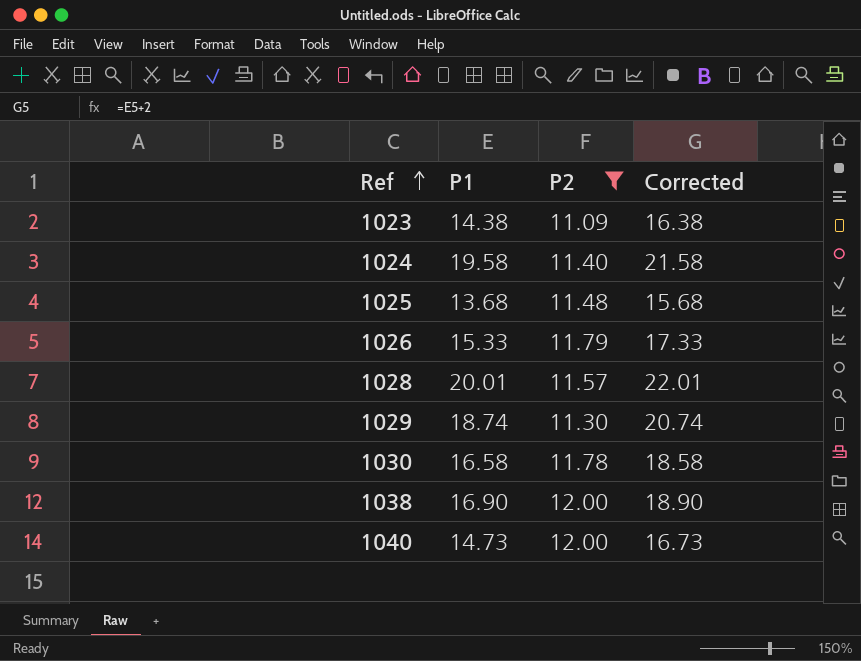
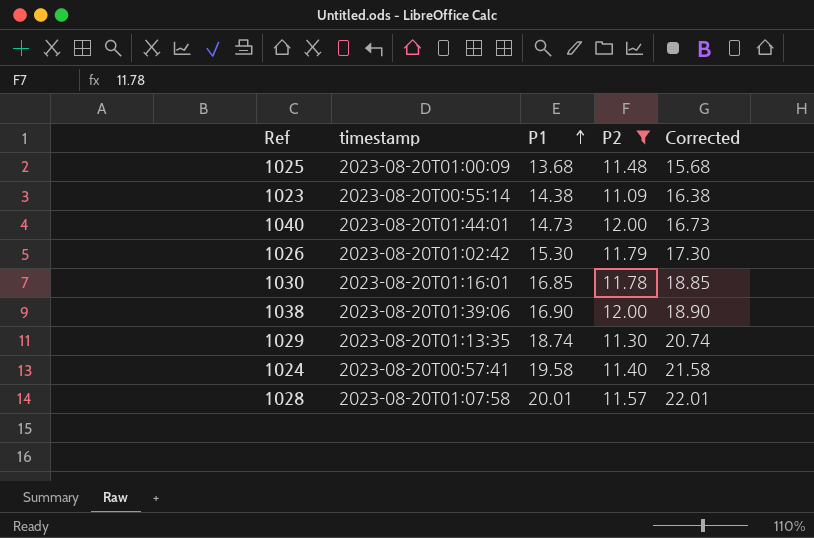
row order: Ref ascending -> P1 ascending
column timestamp | position: none -> 2
1026 | P1: 15.33 -> 15.30
1026 | Corrected: 17.33 -> 17.30
1030 | P1: 16.58 -> 16.85
1030 | Corrected: 18.58 -> 18.85

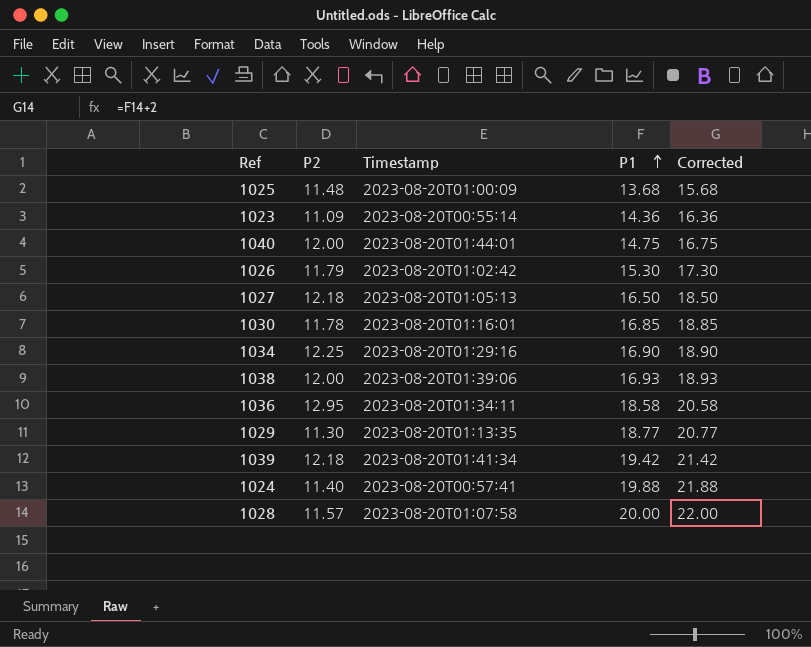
filter: P2 <= 12.00 -> none
column P2 | position: 4 -> 2
column name: timestamp -> Timestamp
1023 | P1: 14.38 -> 14.36
1023 | Corrected: 16.38 -> 16.36
1040 | P1: 14.73 -> 14.75
1040 | Corrected: 16.73 -> 16.75
1038 | P1: 16.90 -> 16.93
1038 | Corrected: 18.90 -> 18.93
1029 | P1: 18.74 -> 18.77
1029 | Corrected: 20.74 -> 20.77
1024 | P1: 19.58 -> 19.88
1024 | Corrected: 21.58 -> 21.88
1028 | P1: 20.01 -> 20.00
1028 | Corrected: 22.01 -> 22.00

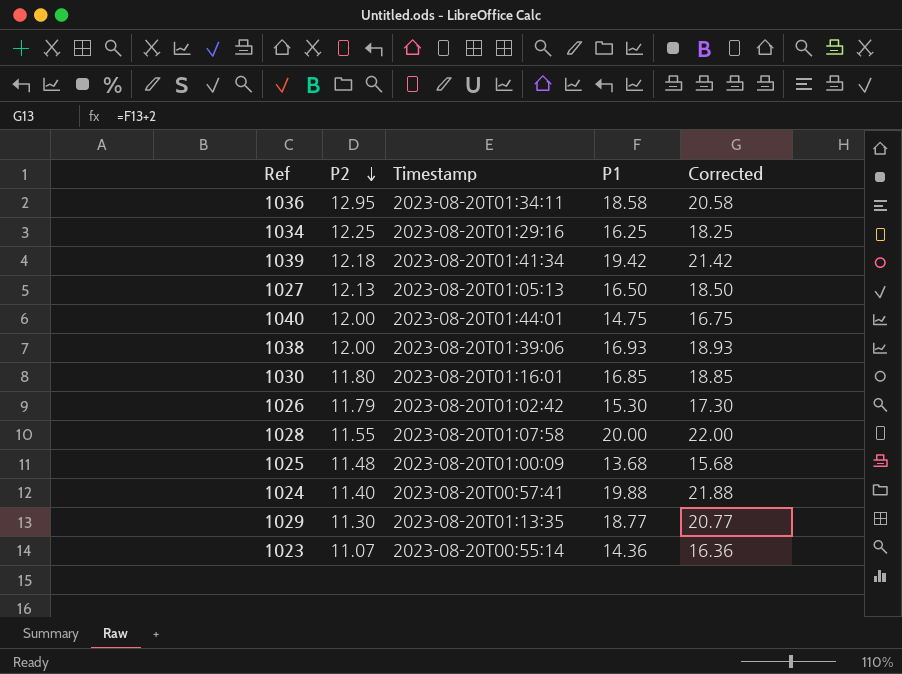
row order: P1 ascending -> P2 descending
1034 | P1: 16.90 -> 16.25
1034 | Corrected: 18.90 -> 18.25
1027 | P2: 12.18 -> 12.13
1030 | P2: 11.78 -> 11.80
1028 | P2: 11.57 -> 11.55
1023 | P2: 11.09 -> 11.07

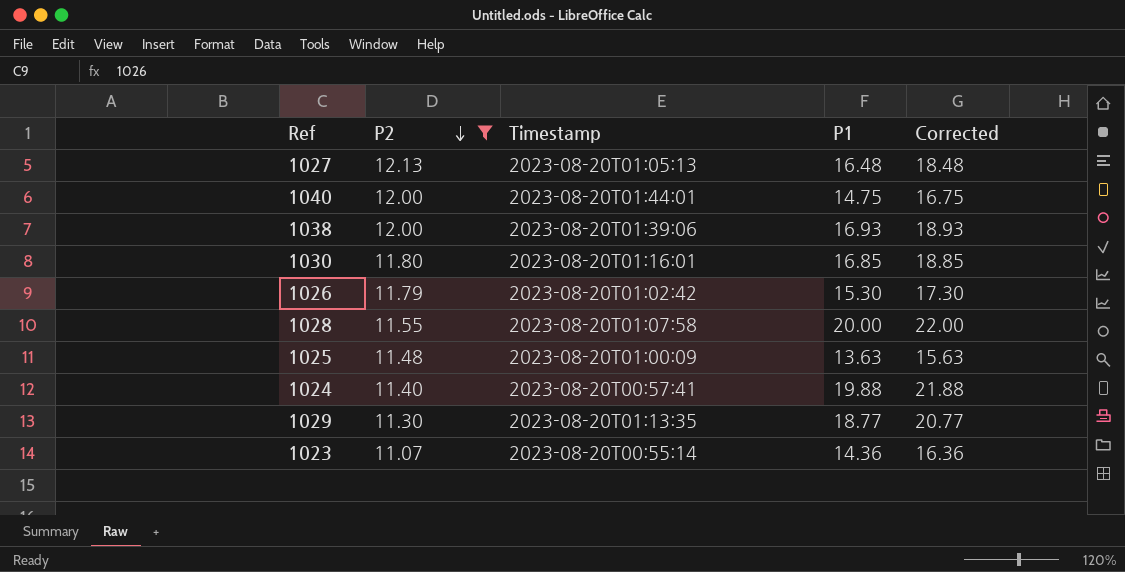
filter: none -> P2 <= 12.13
1027 | P1: 16.50 -> 16.48
1027 | Corrected: 18.50 -> 18.48
1025 | P1: 13.68 -> 13.63
1025 | Corrected: 15.68 -> 15.63

